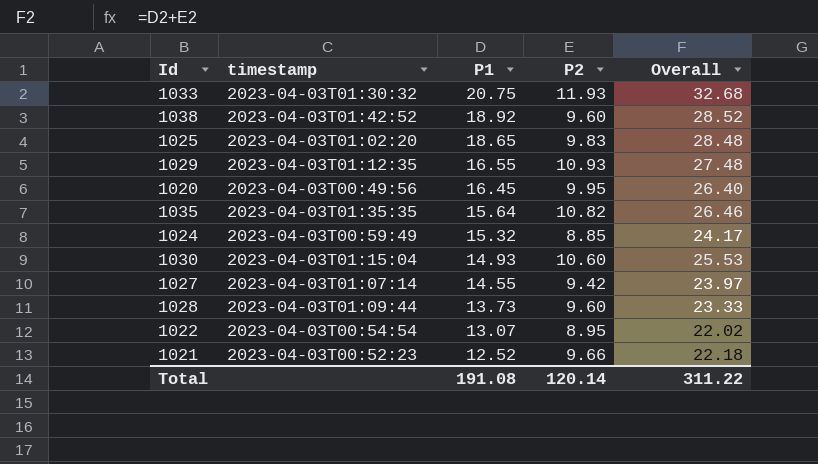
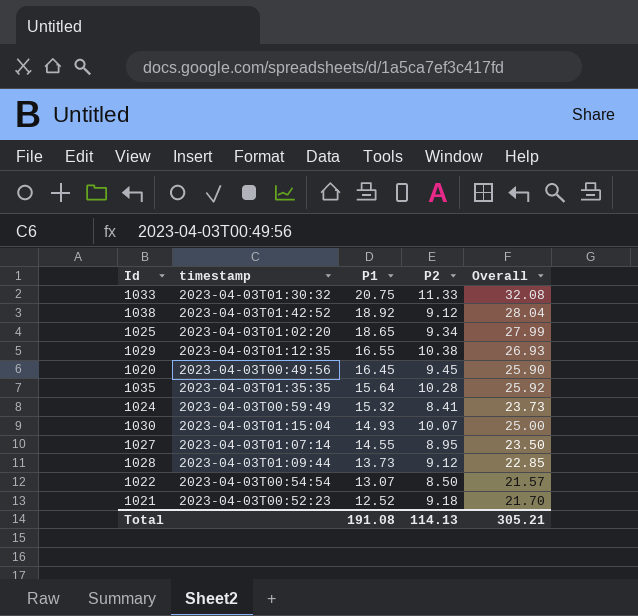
1033 | P2: 11.93 -> 11.33
1033 | Overall: 32.68 -> 32.08
1038 | P2: 9.60 -> 9.12
1038 | Overall: 28.52 -> 28.04
1025 | P2: 9.83 -> 9.34
1025 | Overall: 28.48 -> 27.99
1029 | P2: 10.93 -> 10.38
1029 | Overall: 27.48 -> 26.93
1020 | P2: 9.95 -> 9.45
1020 | Overall: 26.40 -> 25.90
1035 | P2: 10.82 -> 10.28
1035 | Overall: 26.46 -> 25.92
1024 | P2: 8.85 -> 8.41
1024 | Overall: 24.17 -> 23.73
1030 | P2: 10.60 -> 10.07
1030 | Overall: 25.53 -> 25.00
1027 | P2: 9.42 -> 8.95
1027 | Overall: 23.97 -> 23.50
1028 | P2: 9.60 -> 9.12
1028 | Overall: 23.33 -> 22.85
1022 | P2: 8.95 -> 8.50
1022 | Overall: 22.02 -> 21.57
1021 | P2: 9.66 -> 9.18
1021 | Overall: 22.18 -> 21.70
Total | P2: 120.14 -> 114.13
Total | Overall: 311.22 -> 305.21

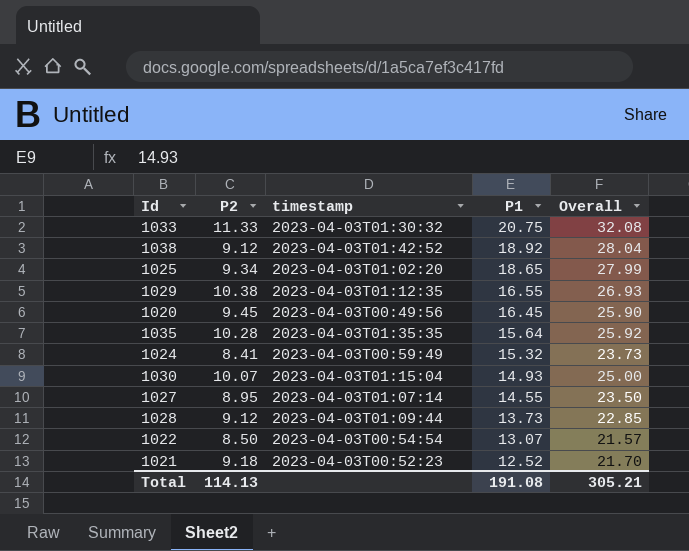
column P2 | position: 4 -> 2

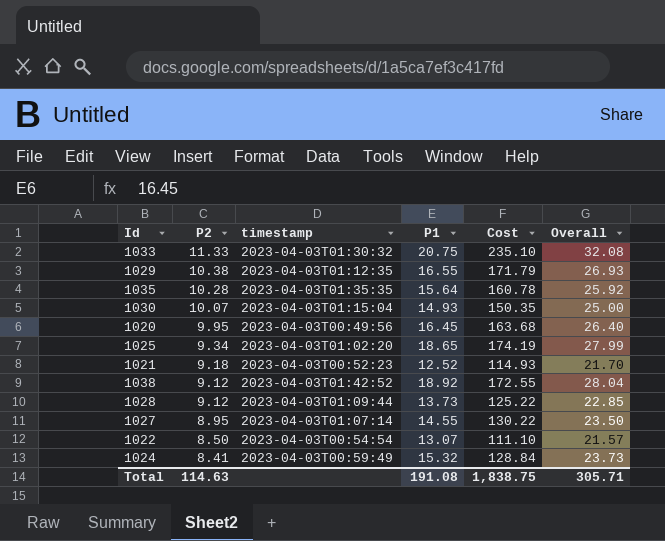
row order: P1 descending -> P2 descending
column Cost | formula: none -> [P2] * [P1]
1020 | P2: 9.45 -> 9.95
1020 | Overall: 25.90 -> 26.40
Total | P2: 114.13 -> 114.63
Total | Overall: 305.21 -> 305.71

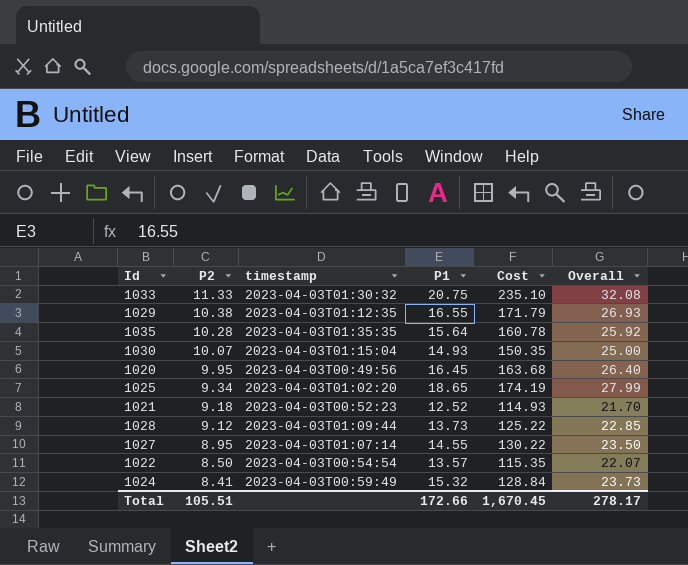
row 1038: 9.12 | 2023-04-03T01:42:52 | 18.92 | 172.55 | 28.04 -> none
1022 | P1: 13.07 -> 13.57
1022 | Cost: 111.10 -> 115.35
1022 | Overall: 21.57 -> 22.07
Total | P2: 114.63 -> 105.51
Total | P1: 191.08 -> 172.66
Total | Cost: 1,838.75 -> 1,670.45
Total | Overall: 305.71 -> 278.17

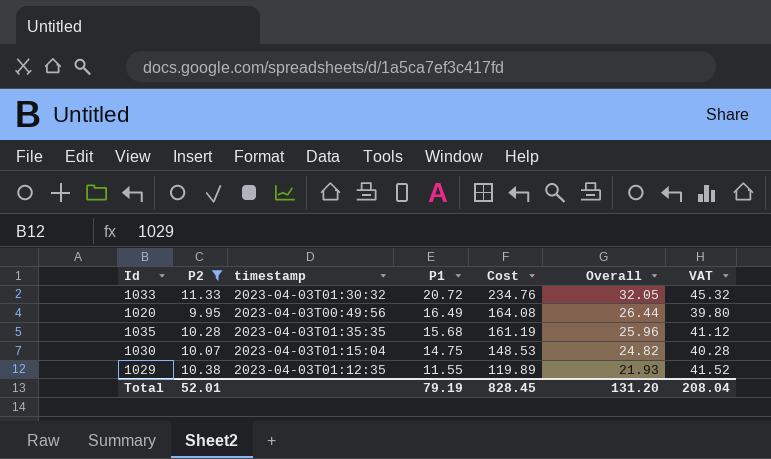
filter: none -> P2 >= 9.95
row order: P2 descending -> P1 descending
column VAT | formula: none -> [P2] * 4
1033 | P1: 20.75 -> 20.72
1033 | Cost: 235.10 -> 234.76
1033 | Overall: 32.08 -> 32.05
1020 | P1: 16.45 -> 16.49
1020 | Cost: 163.68 -> 164.08
1020 | Overall: 26.40 -> 26.44
1035 | P1: 15.64 -> 15.68
1035 | Cost: 160.78 -> 161.19
1035 | Overall: 25.92 -> 25.96
1030 | P1: 14.93 -> 14.75
1030 | Cost: 150.35 -> 148.53
1030 | Overall: 25.00 -> 24.82
1029 | P1: 16.55 -> 11.55
1029 | Cost: 171.79 -> 119.89
1029 | Overall: 26.93 -> 21.93
Total | P2: 105.51 -> 52.01
Total | P1: 172.66 -> 79.19
Total | Cost: 1,670.45 -> 828.45
Total | Overall: 278.17 -> 131.20

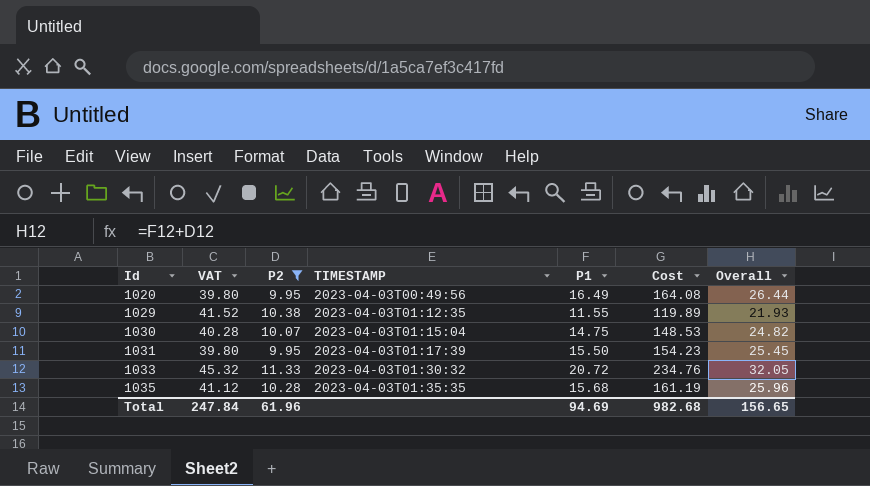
row order: P1 descending -> Id ascending
column VAT | position: 7 -> 2
column name: timestamp -> TIMESTAMP
row 1031: none -> 39.80 | 9.95 | 2023-04-03T01:17:39 | 15.50 | 154.23 | 25.45
Total | VAT: 208.04 -> 247.84
Total | P2: 52.01 -> 61.96
Total | P1: 79.19 -> 94.69
Total | Cost: 828.45 -> 982.68
Total | Overall: 131.20 -> 156.65

